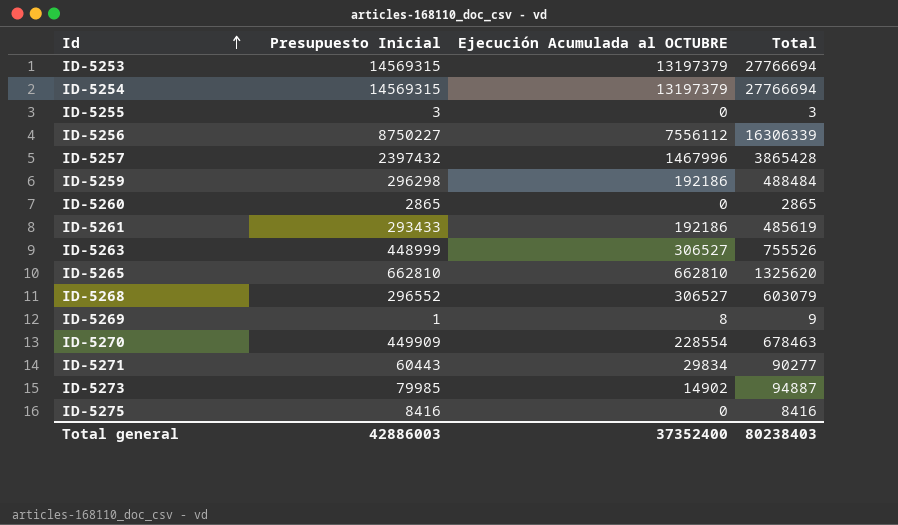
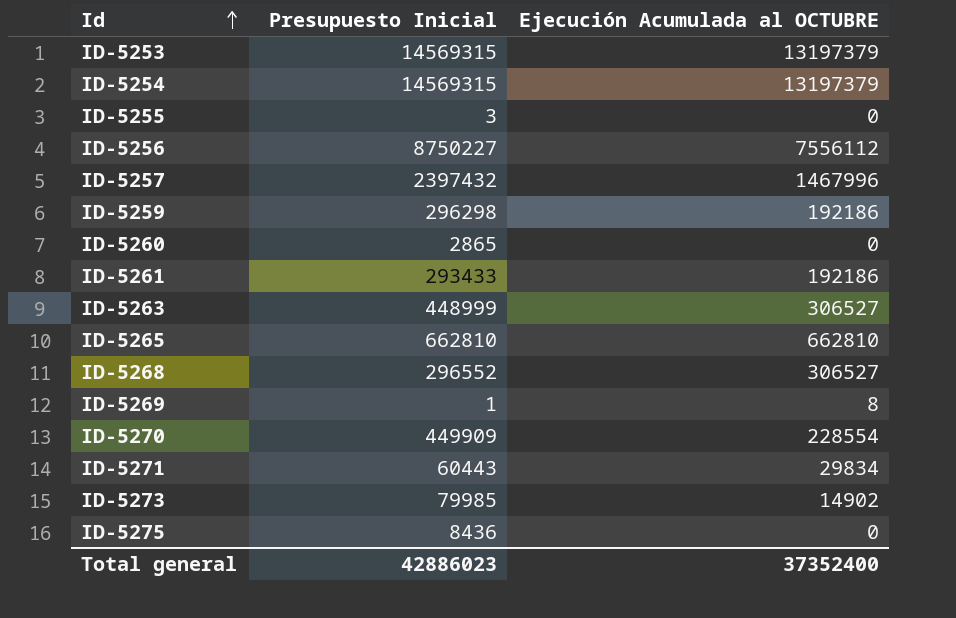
column Total | formula: [Presupuesto Inicial] + [Ejecución Acumulada al OCTUBRE] -> none
ID-5275 | Presupuesto Inicial: 8416 -> 8436
Total general | Presupuesto Inicial: 42886003 -> 42886023

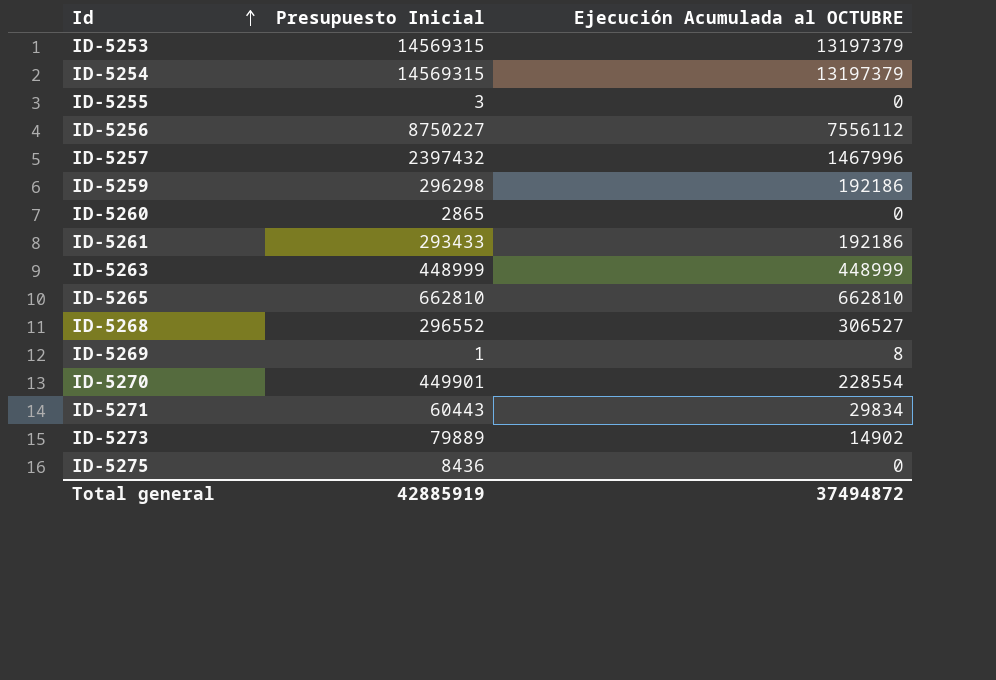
ID-5263 | Ejecución Acumulada al OCTUBRE: 306527 -> 448999
ID-5270 | Presupuesto Inicial: 449909 -> 449901
ID-5273 | Presupuesto Inicial: 79985 -> 79889
Total general | Presupuesto Inicial: 42886023 -> 42885919
Total general | Ejecución Acumulada al OCTUBRE: 37352400 -> 37494872

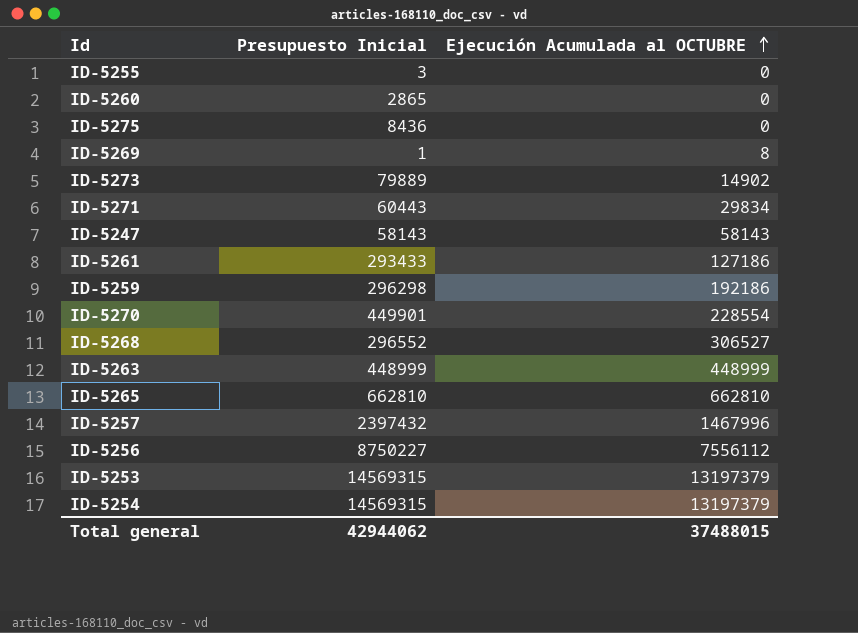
row order: Id ascending -> Ejecución Acumulada al OCTUBRE ascending
row ID-5247: none -> 58143 | 58143
ID-5261 | Ejecución Acumulada al OCTUBRE: 192186 -> 127186
Total general | Presupuesto Inicial: 42885919 -> 42944062
Total general | Ejecución Acumulada al OCTUBRE: 37494872 -> 37488015

